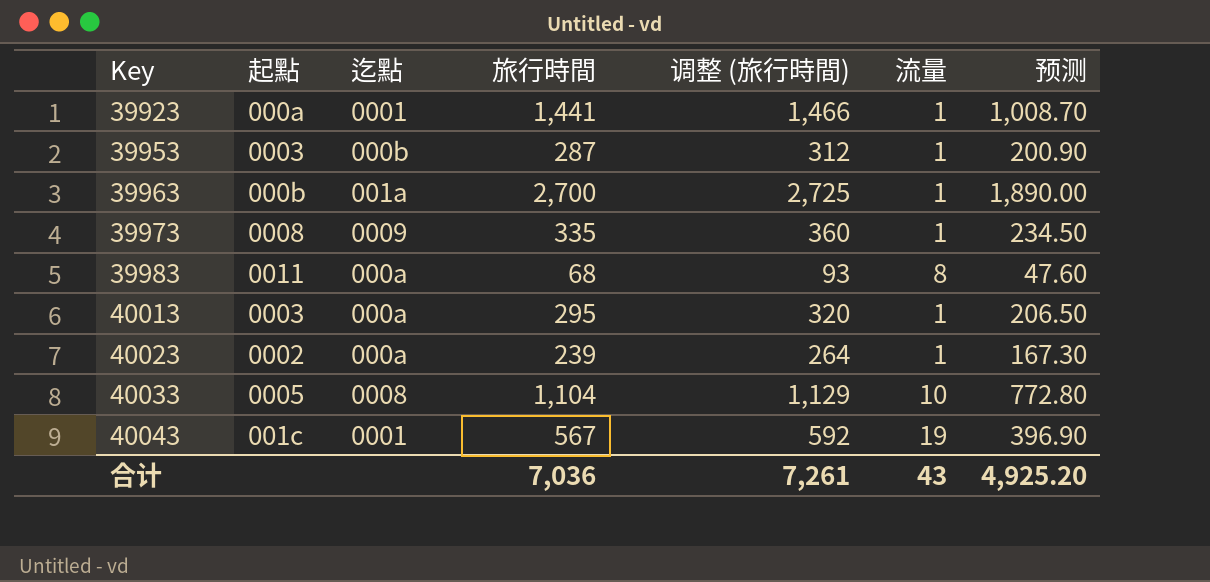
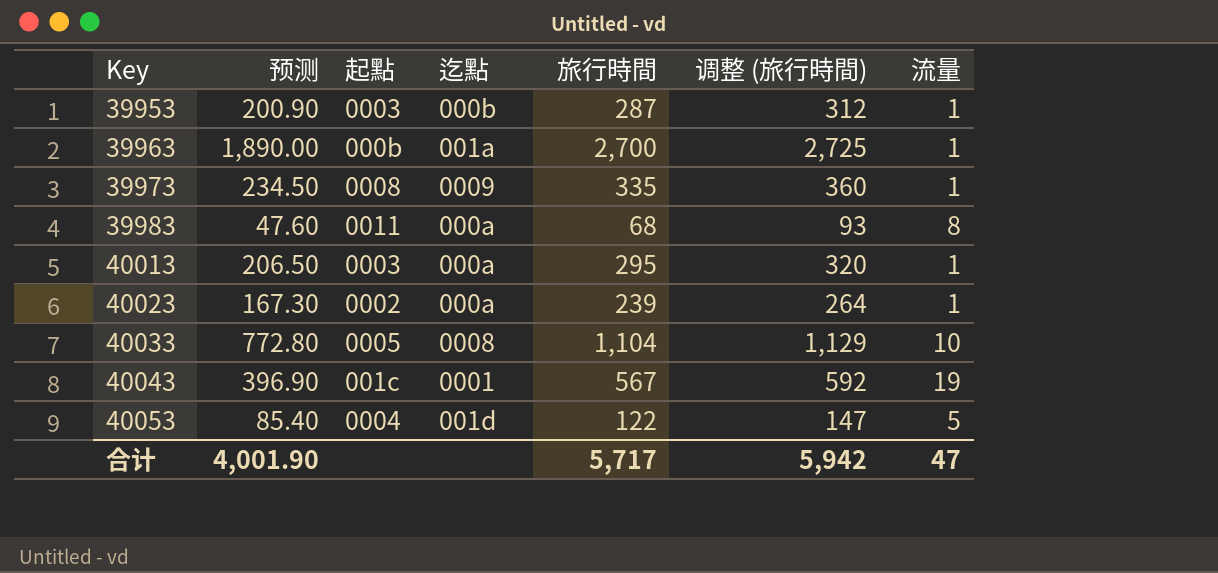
column 预测 | position: 7 -> 2
row 39923: 000a | 0001 | 1,441 | 1,466 | 1 | 1,008.70 -> none
row 40053: none -> 85.40 | 0004 | 001d | 122 | 147 | 5
合计 | 预测: 4,925.20 -> 4,001.90
合计 | 旅行時間: 7,036 -> 5,717
合计 | 调整 (旅行時間): 7,261 -> 5,942
合计 | 流量: 43 -> 47

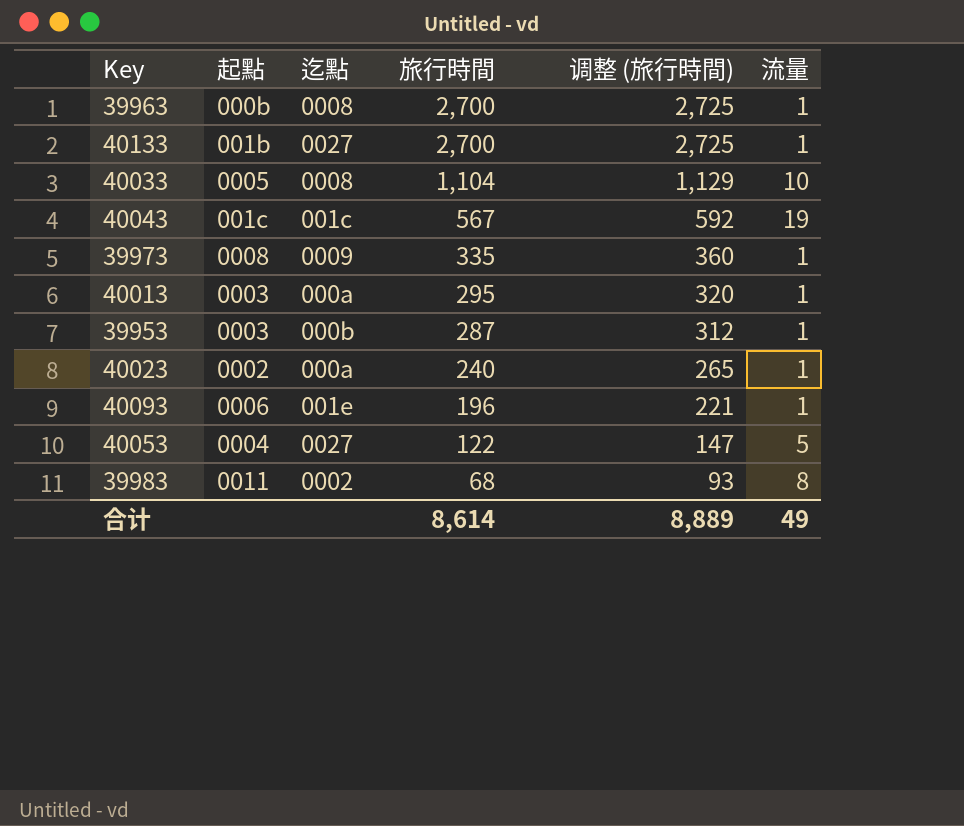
row order: Key ascending -> 旅行時間 descending
column 预测 | formula: [旅行時間] * 0.7 -> none
39963 | 迄點: 001a -> 0008
row 40133: none -> 001b | 0027 | 2,700 | 2,725 | 1
40043 | 迄點: 0001 -> 001c
40023 | 旅行時間: 239 -> 240
40023 | 调整 (旅行時間): 264 -> 265
row 40093: none -> 0006 | 001e | 196 | 221 | 1
40053 | 迄點: 001d -> 0027
39983 | 迄點: 000a -> 0002
合计 | 旅行時間: 5,717 -> 8,614
合计 | 调整 (旅行時間): 5,942 -> 8,889
合计 | 流量: 47 -> 49

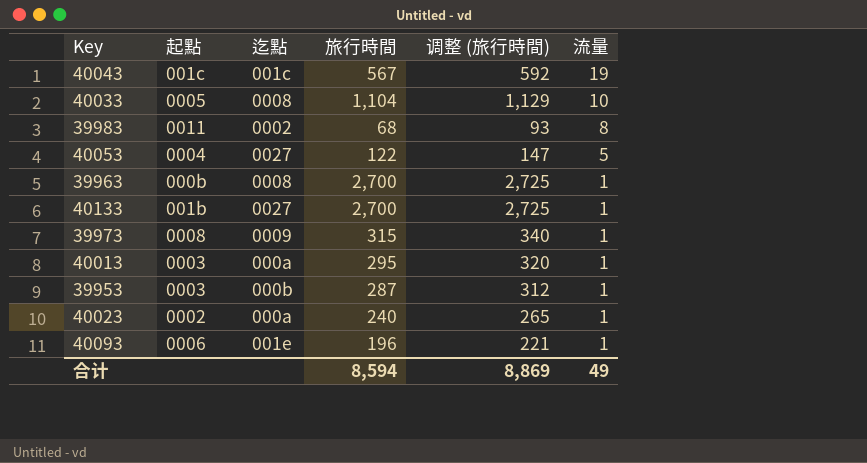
row order: 旅行時間 descending -> 流量 descending
39973 | 旅行時間: 335 -> 315
39973 | 调整 (旅行時間): 360 -> 340
合计 | 旅行時間: 8,614 -> 8,594
合计 | 调整 (旅行時間): 8,889 -> 8,869

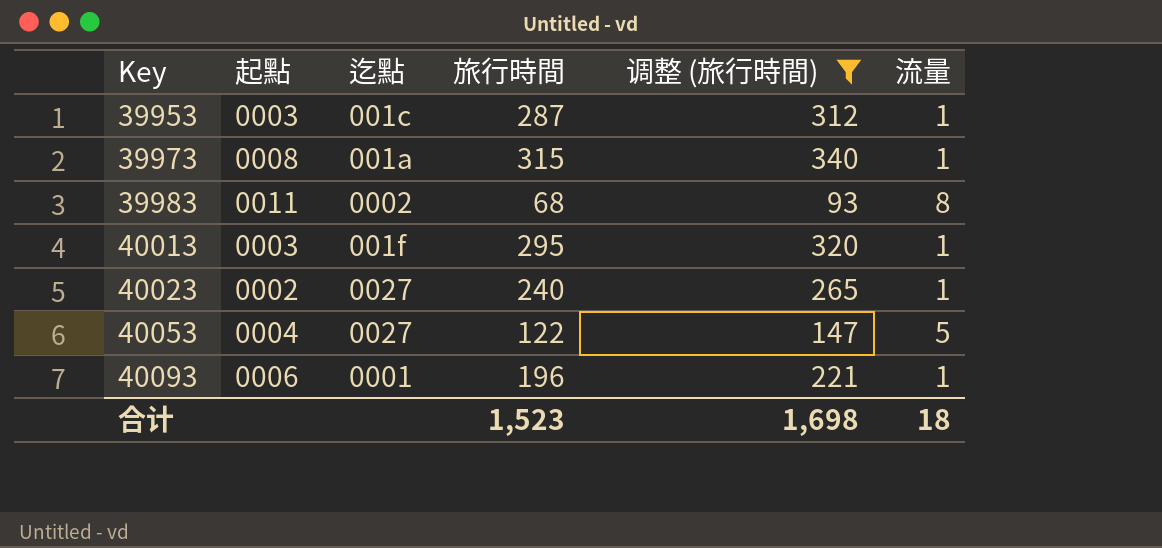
filter: none -> 调整 (旅行時間) <= 340
row order: 流量 descending -> Key ascending
39953 | 迄點: 000b -> 001c
39973 | 迄點: 0009 -> 001a
40013 | 迄點: 000a -> 001f
40023 | 迄點: 000a -> 0027
40093 | 迄點: 001e -> 0001
合计 | 旅行時間: 8,594 -> 1,523
合计 | 调整 (旅行時間): 8,869 -> 1,698
合计 | 流量: 49 -> 18

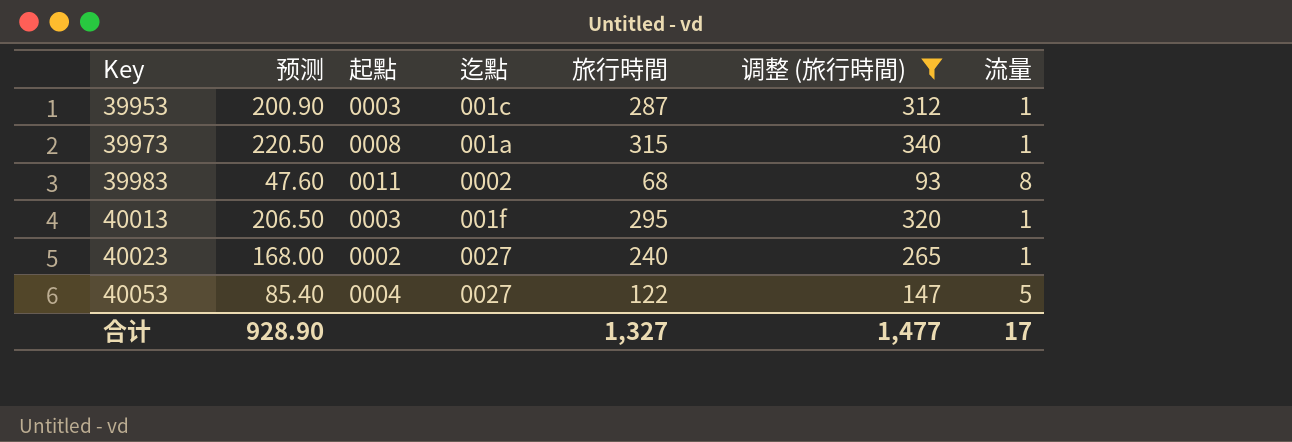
column 预测 | formula: none -> [旅行時間] * 0.7
row 40093: 0006 | 0001 | 196 | 221 | 1 -> none
合计 | 旅行時間: 1,523 -> 1,327
合计 | 调整 (旅行時間): 1,698 -> 1,477
合计 | 流量: 18 -> 17

